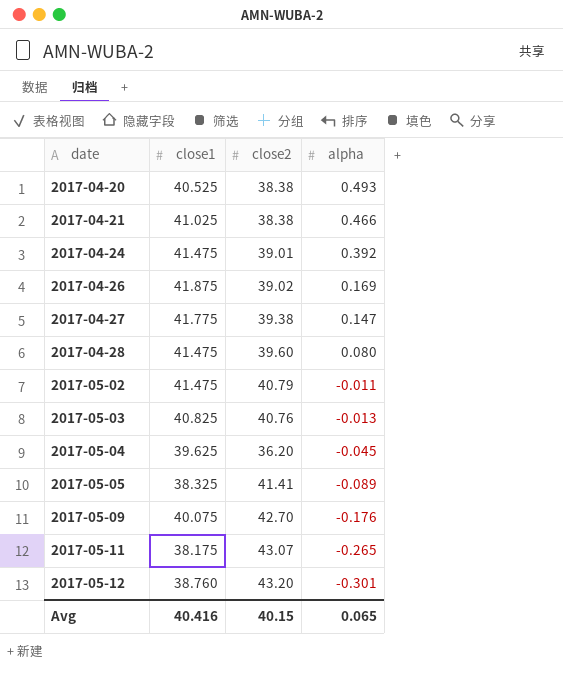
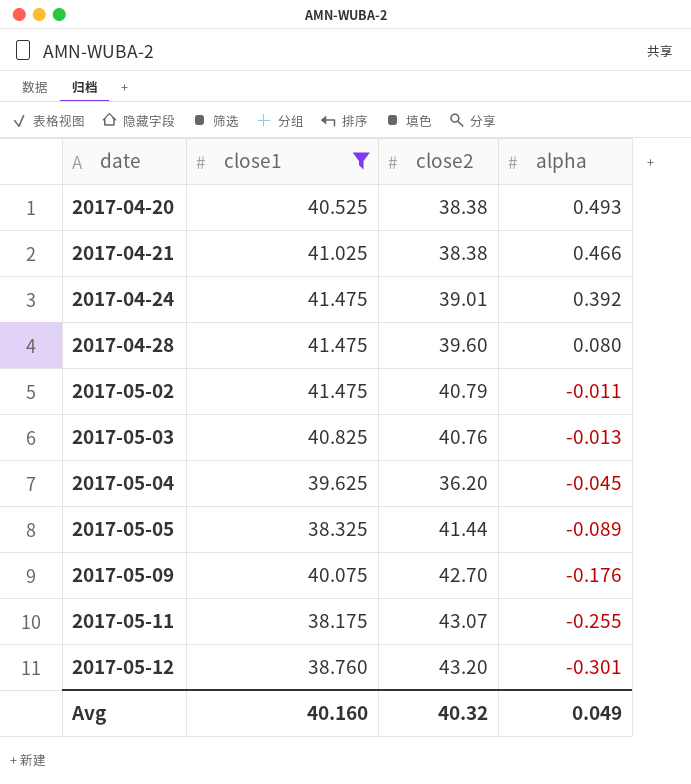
filter: none -> close1 <= 41.475
2017-05-05 | close2: 41.41 -> 41.44
2017-05-11 | alpha: -0.265 -> -0.255
Avg | close1: 40.416 -> 40.160
Avg | close2: 40.15 -> 40.32
Avg | alpha: 0.065 -> 0.049

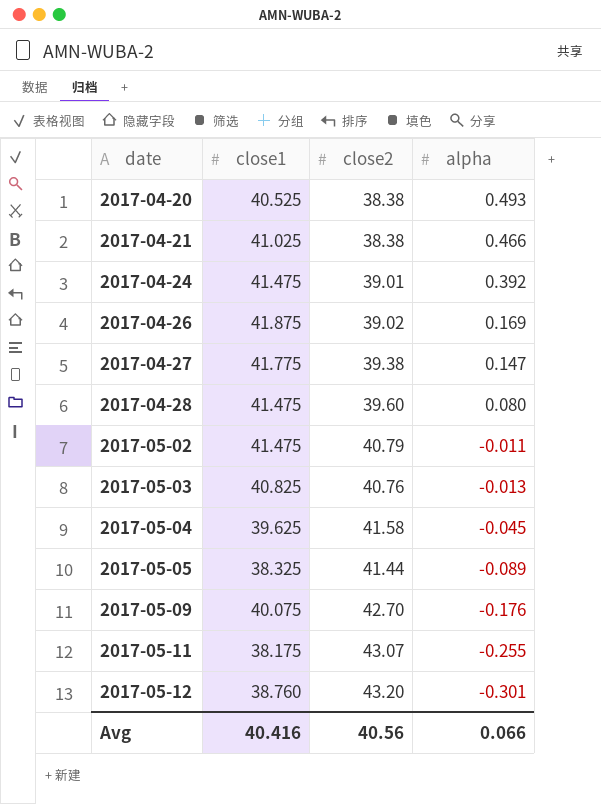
filter: close1 <= 41.475 -> none
2017-05-04 | close2: 36.20 -> 41.58
Avg | close1: 40.160 -> 40.416
Avg | close2: 40.32 -> 40.56
Avg | alpha: 0.049 -> 0.066

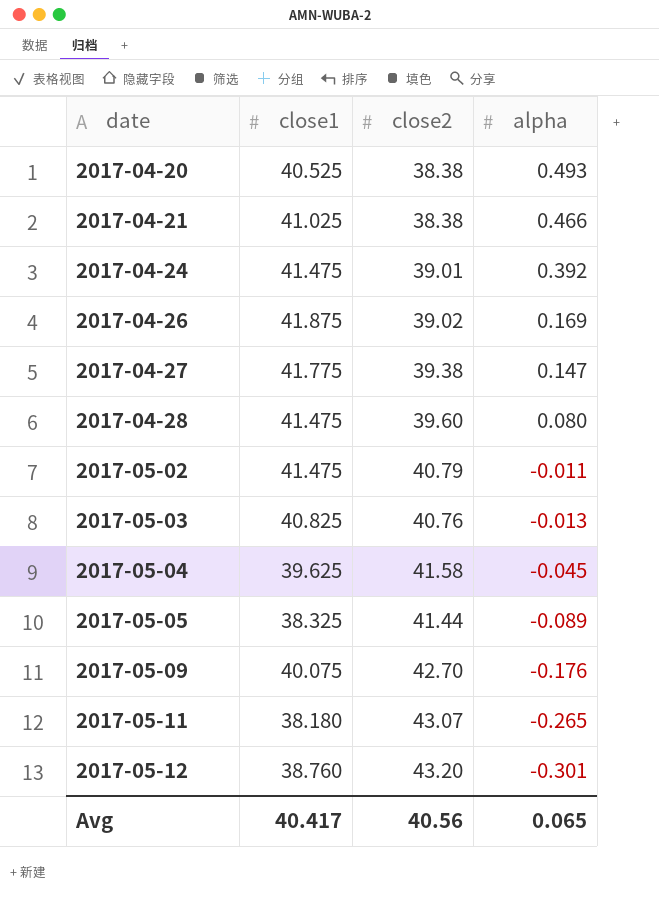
2017-05-11 | close1: 38.175 -> 38.180
2017-05-11 | alpha: -0.255 -> -0.265
Avg | close1: 40.416 -> 40.417
Avg | alpha: 0.066 -> 0.065

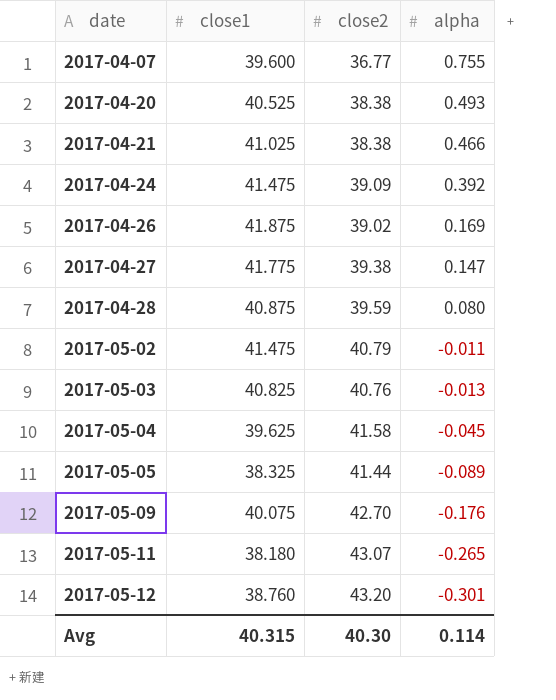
row 2017-04-07: none -> 39.600 | 36.77 | 0.755
2017-04-24 | close2: 39.01 -> 39.09
2017-04-28 | close1: 41.475 -> 40.875
2017-04-28 | close2: 39.60 -> 39.59
Avg | close1: 40.417 -> 40.315
Avg | close2: 40.56 -> 40.30
Avg | alpha: 0.065 -> 0.114

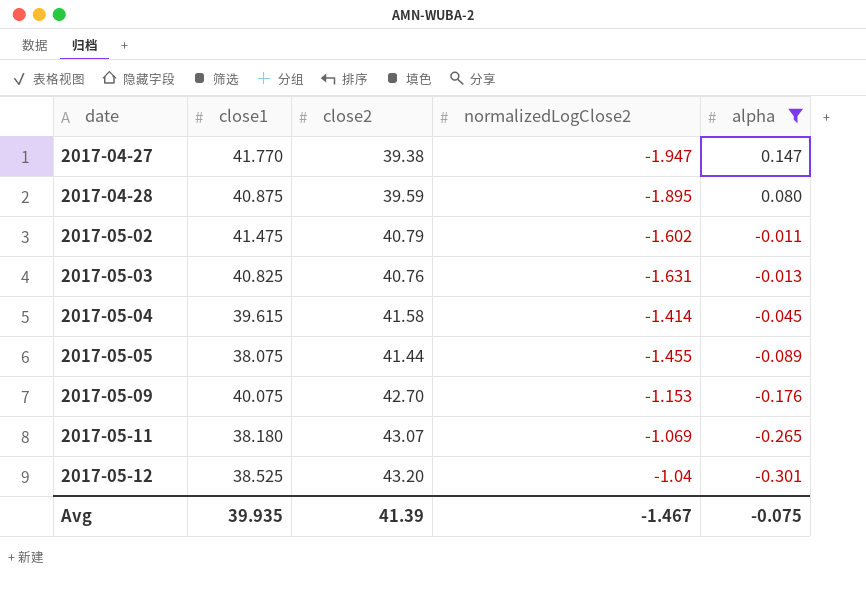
filter: none -> alpha <= 0.147
column normalizedLogClose2 | position: none -> 4
2017-04-27 | close1: 41.775 -> 41.770
2017-05-04 | close1: 39.625 -> 39.615
2017-05-05 | close1: 38.325 -> 38.075
2017-05-12 | close1: 38.760 -> 38.525
Avg | close1: 40.315 -> 39.935
Avg | close2: 40.30 -> 41.39
Avg | alpha: 0.114 -> -0.075

